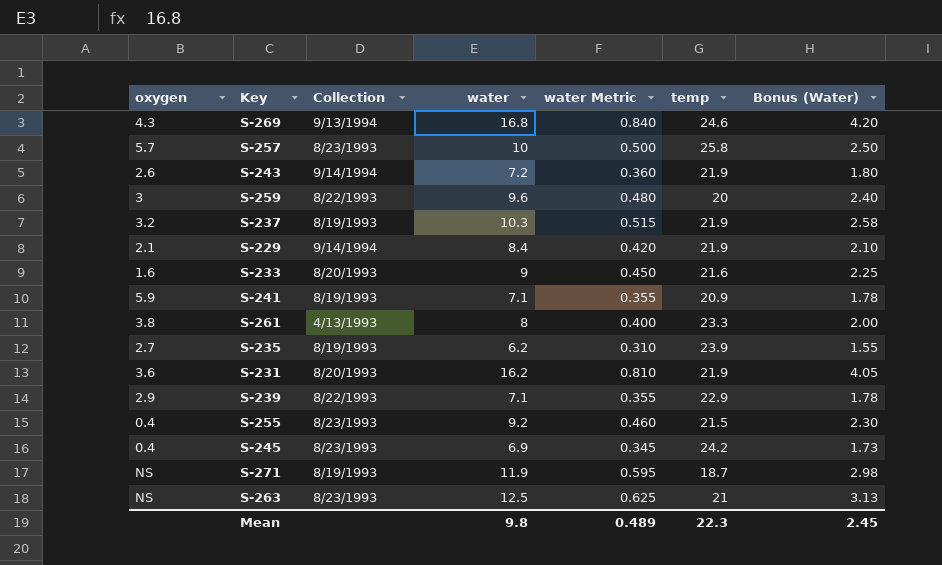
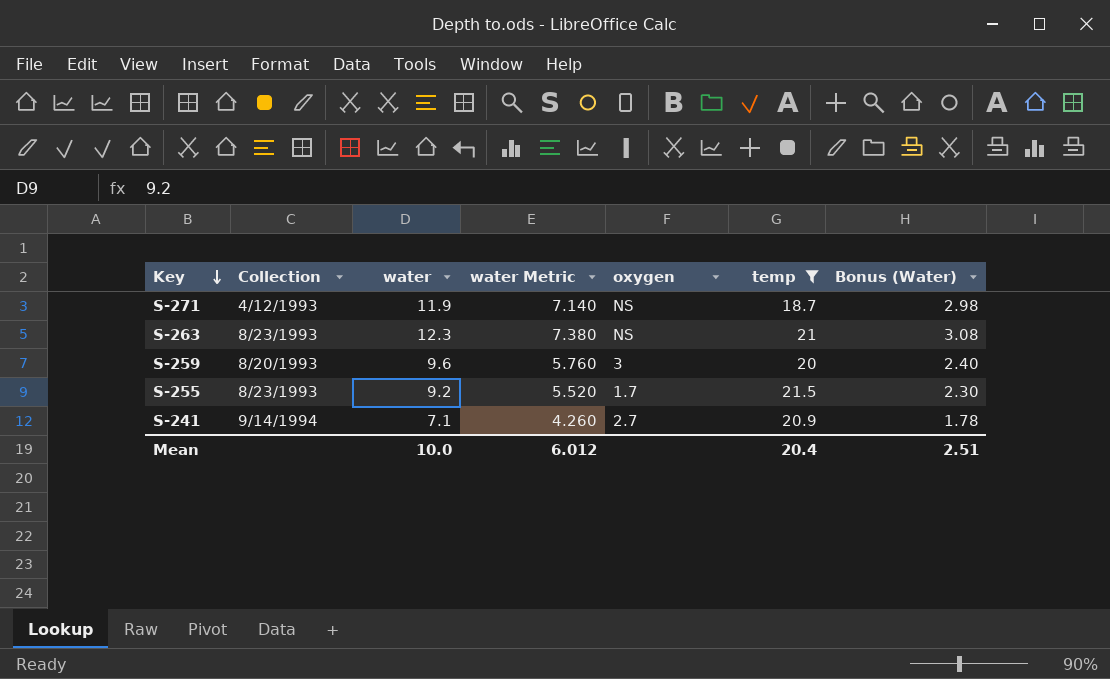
filter: none -> temp <= 21.5
row order: none -> Key descending
column water Metric | formula: [water] * 0.05 -> [water] * 0.6
column oxygen | position: 1 -> 5
S-271 | Collection: 8/19/1993 -> 4/12/1993
S-263 | water: 12.5 -> 12.3
S-263 | Bonus (Water): 3.13 -> 3.08
S-259 | Collection: 8/22/1993 -> 8/20/1993
S-255 | oxygen: 0.4 -> 1.7
S-241 | Collection: 8/19/1993 -> 9/14/1994
S-241 | oxygen: 5.9 -> 2.7
Mean | water: 9.8 -> 10.0
Mean | water Metric: 0.489 -> 6.012
Mean | temp: 22.3 -> 20.4
Mean | Bonus (Water): 2.45 -> 2.51

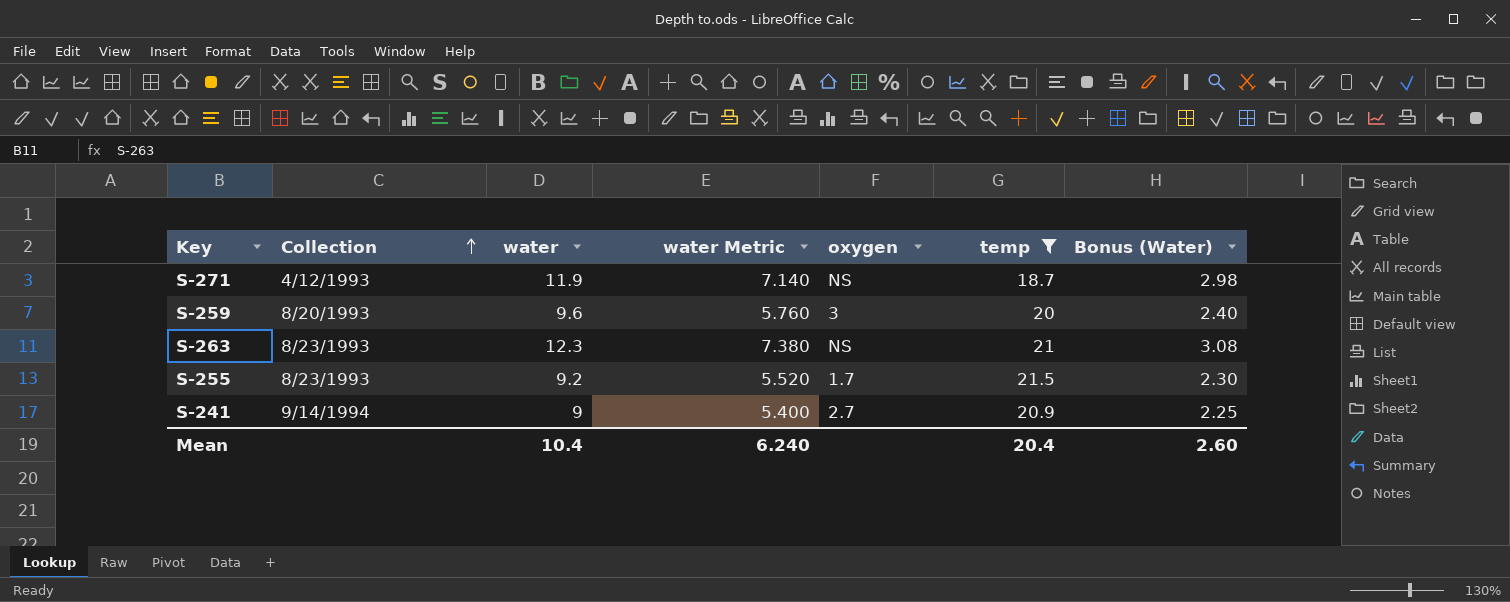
row order: Key descending -> Collection ascending
S-241 | water: 7.1 -> 9
S-241 | water Metric: 4.260 -> 5.400
S-241 | Bonus (Water): 1.78 -> 2.25
Mean | water: 10.0 -> 10.4
Mean | water Metric: 6.012 -> 6.240
Mean | Bonus (Water): 2.51 -> 2.60

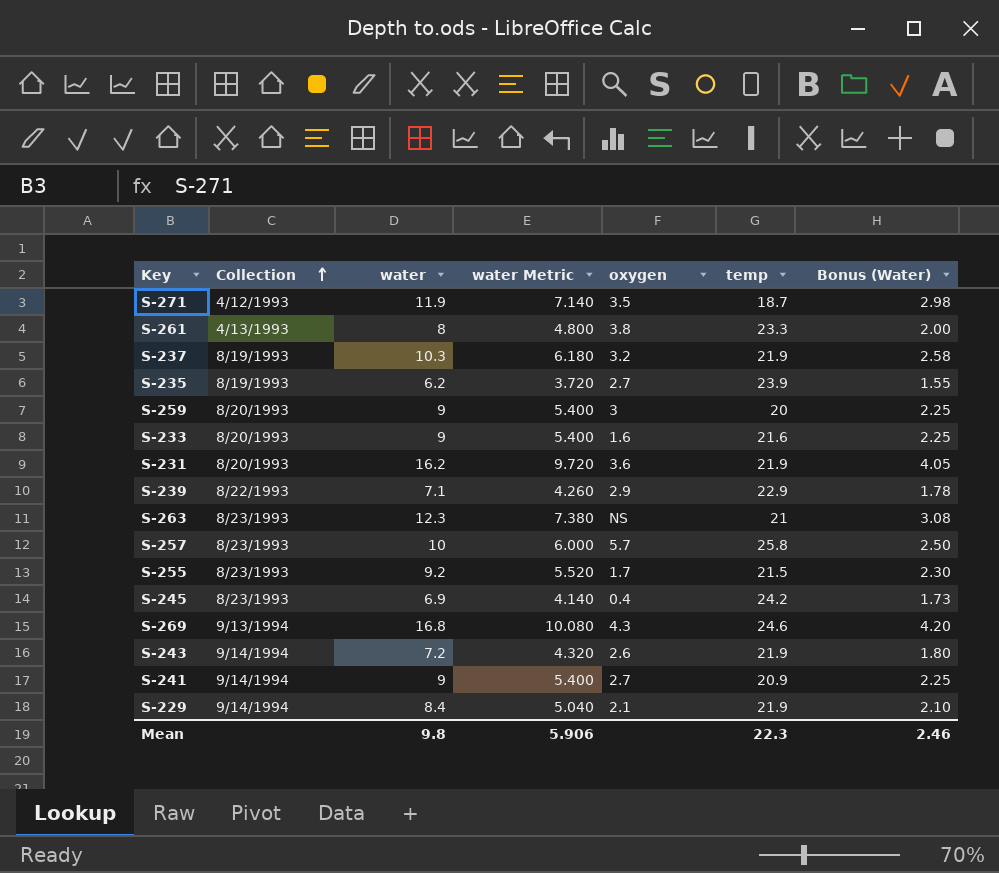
filter: temp <= 21.5 -> none
S-271 | oxygen: NS -> 3.5
S-259 | water: 9.6 -> 9
S-259 | water Metric: 5.760 -> 5.400
S-259 | Bonus (Water): 2.40 -> 2.25
Mean | water: 10.4 -> 9.8
Mean | water Metric: 6.240 -> 5.906
Mean | temp: 20.4 -> 22.3
Mean | Bonus (Water): 2.60 -> 2.46

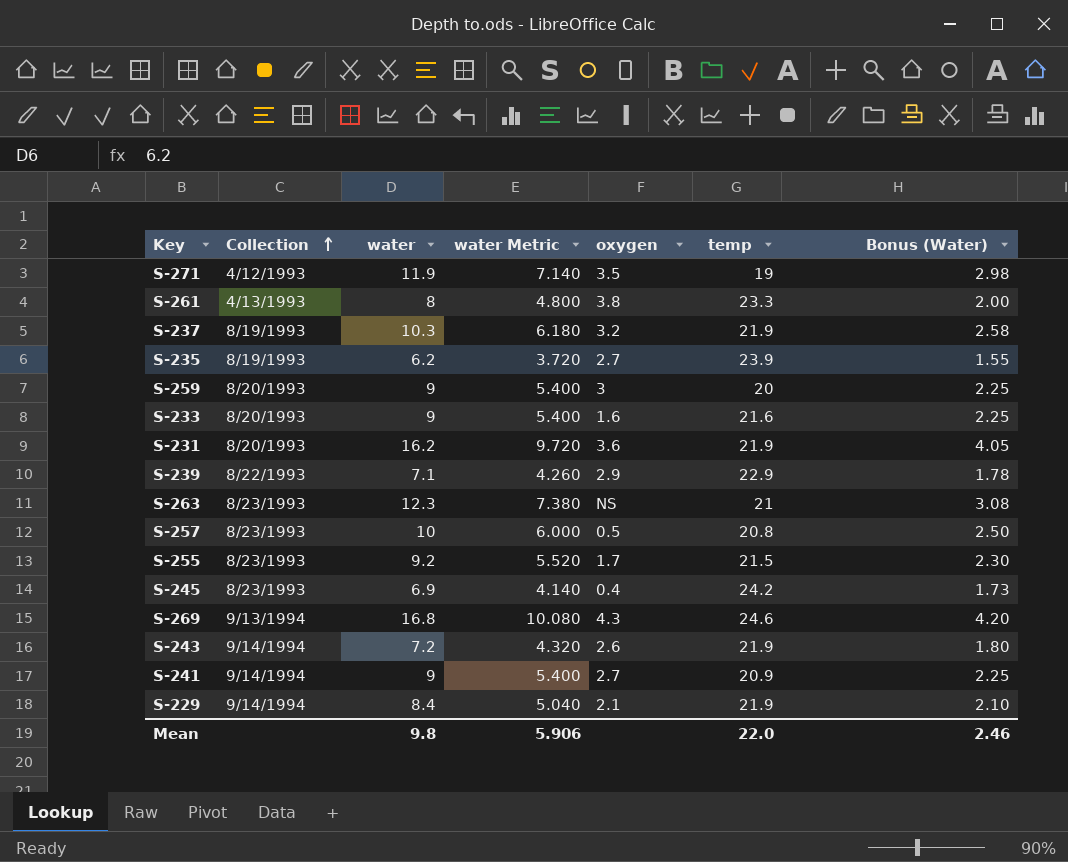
S-271 | temp: 18.7 -> 19
S-257 | oxygen: 5.7 -> 0.5
S-257 | temp: 25.8 -> 20.8
Mean | temp: 22.3 -> 22.0

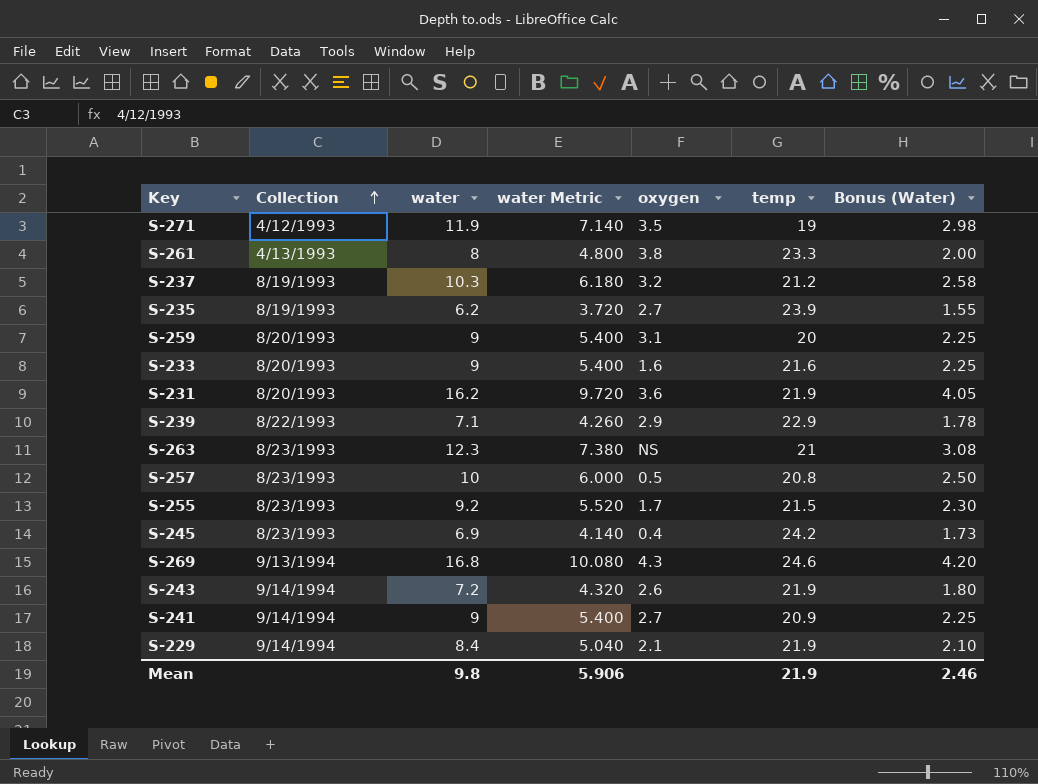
S-237 | temp: 21.9 -> 21.2
S-259 | oxygen: 3 -> 3.1
Mean | temp: 22.0 -> 21.9

